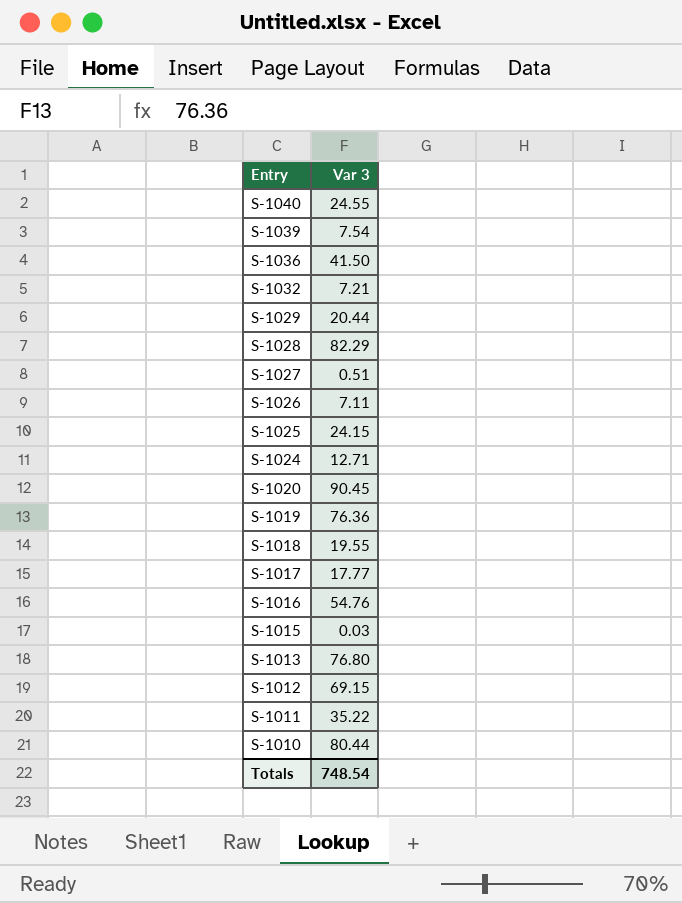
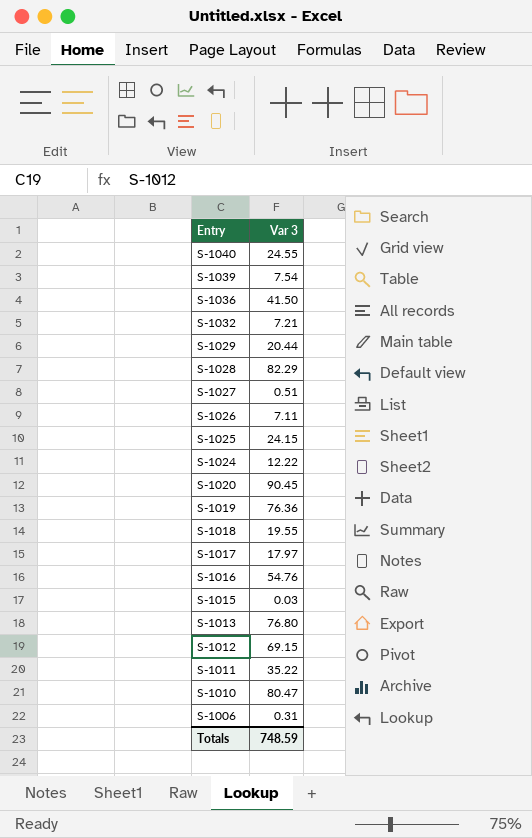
S-1024 | Var 3: 12.71 -> 12.22
S-1017 | Var 3: 17.77 -> 17.97
S-1010 | Var 3: 80.44 -> 80.47
row S-1006: none -> 0.31
Totals | Var 3: 748.54 -> 748.59

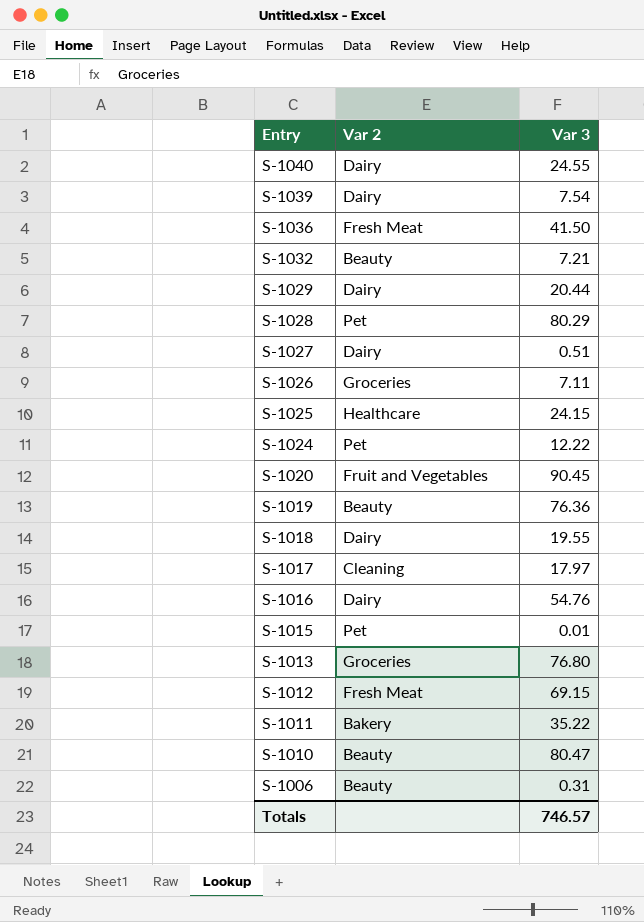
column Var 2 | position: none -> 2
S-1028 | Var 3: 82.29 -> 80.29
S-1015 | Var 3: 0.03 -> 0.01
Totals | Var 3: 748.59 -> 746.57

